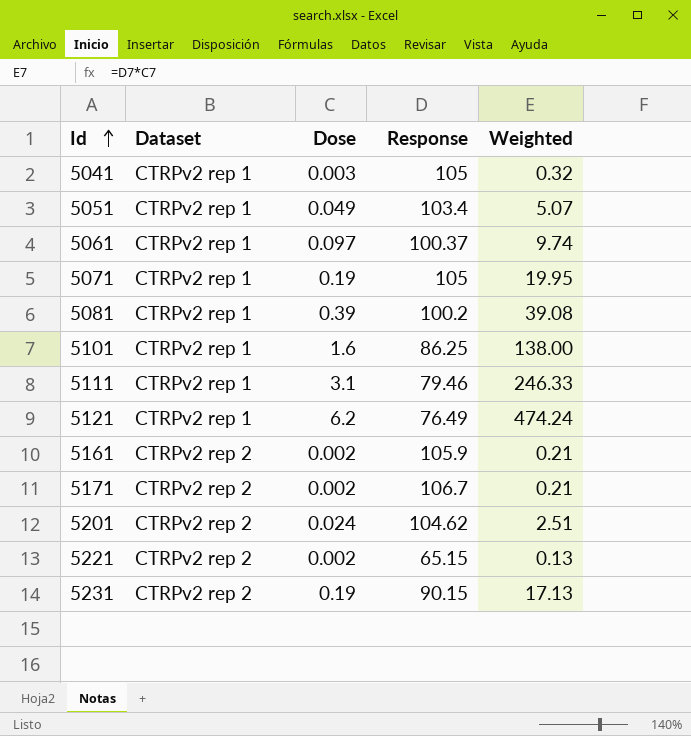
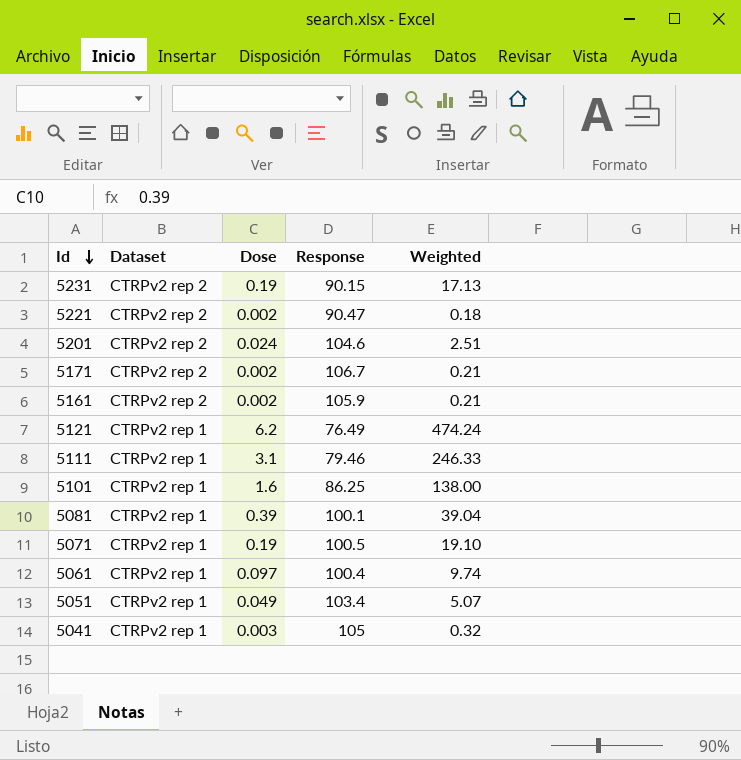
row order: Id ascending -> Id descending
5221 | Response: 65.15 -> 90.47
5221 | Weighted: 0.13 -> 0.18
5201 | Response: 104.62 -> 104.6
5081 | Response: 100.2 -> 100.1
5081 | Weighted: 39.08 -> 39.04
5071 | Response: 105 -> 100.5
5071 | Weighted: 19.95 -> 19.10
5061 | Response: 100.37 -> 100.4

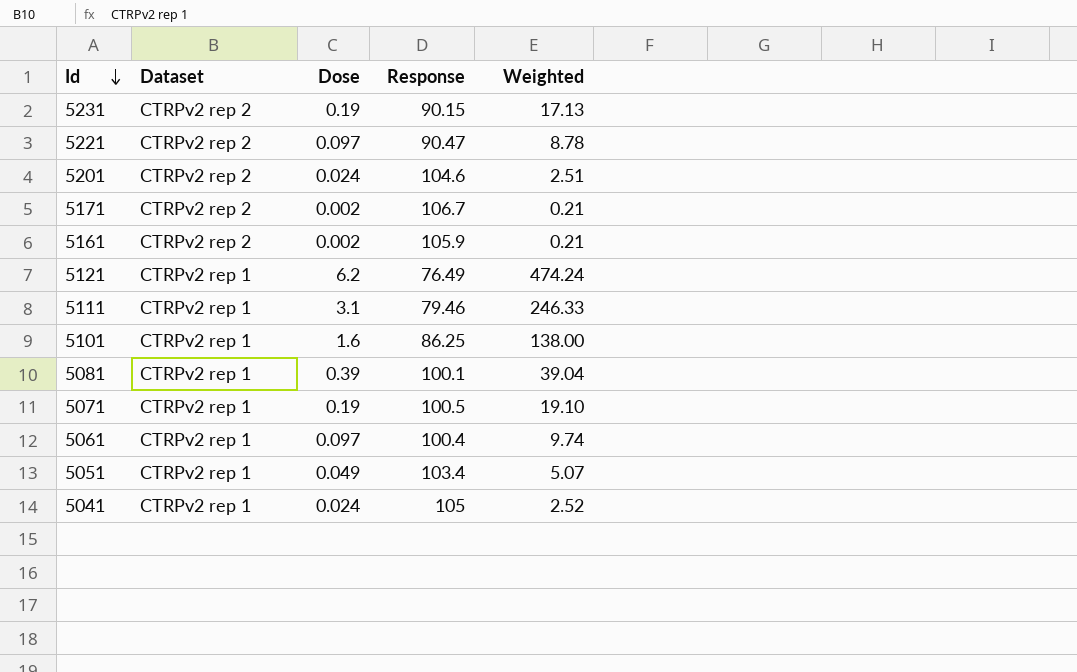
5221 | Dose: 0.002 -> 0.097
5221 | Weighted: 0.18 -> 8.78
5041 | Dose: 0.003 -> 0.024
5041 | Weighted: 0.32 -> 2.52

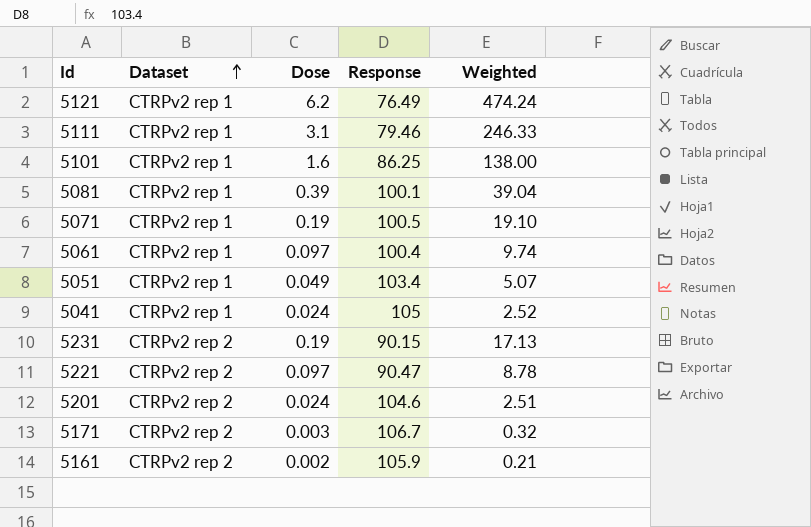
row order: Id descending -> Dataset ascending
5171 | Dose: 0.002 -> 0.003
5171 | Weighted: 0.21 -> 0.32

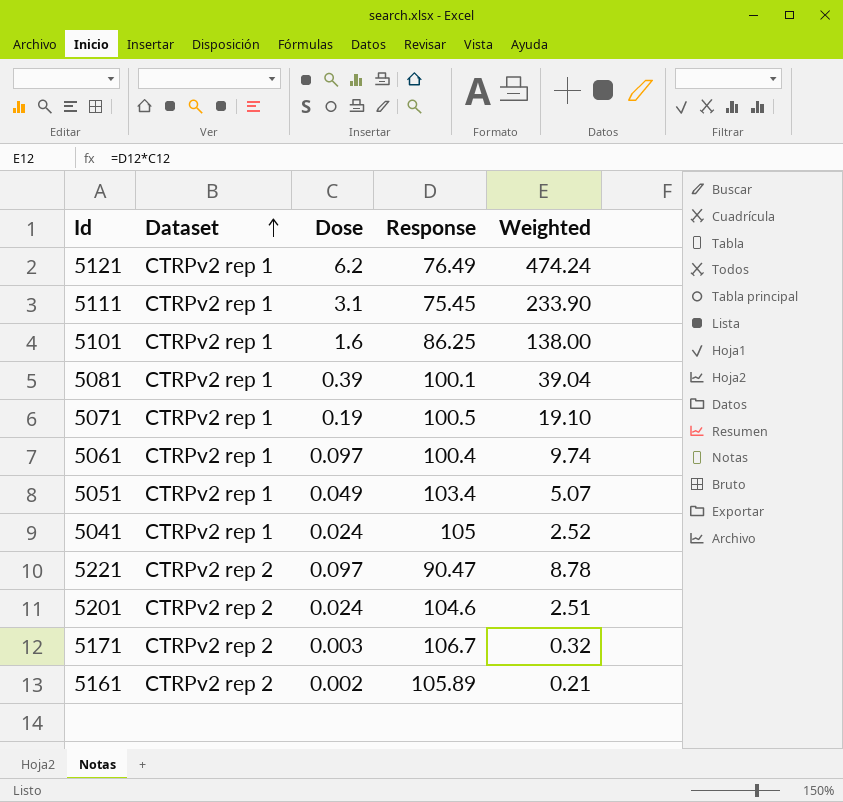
row 5231: CTRPv2 rep 2 | 0.19 | 90.15 | 17.13 -> none
5111 | Response: 79.46 -> 75.45
5111 | Weighted: 246.33 -> 233.90
5161 | Response: 105.9 -> 105.89

